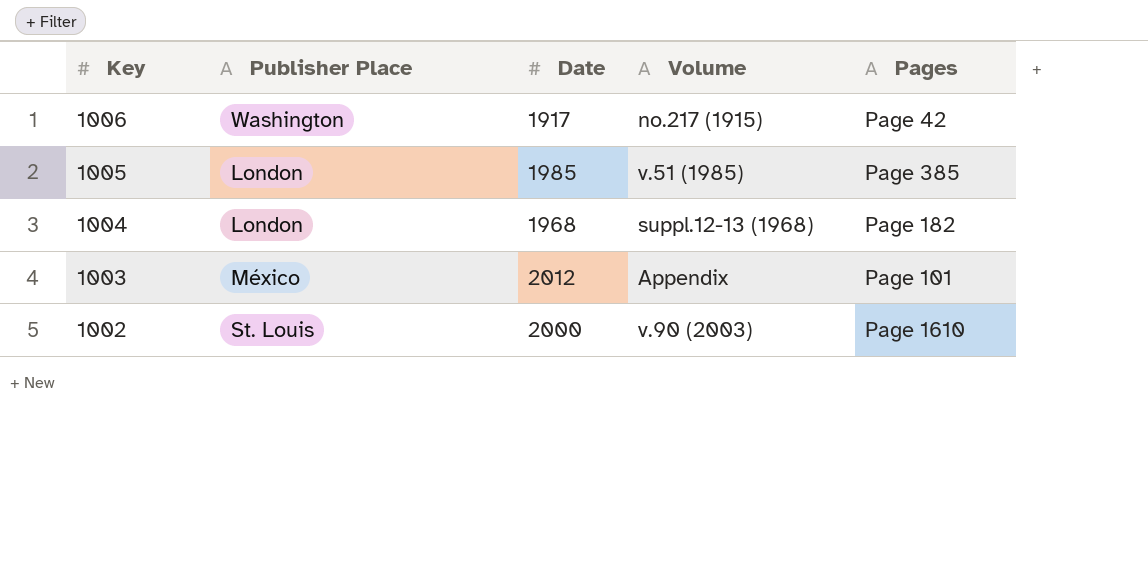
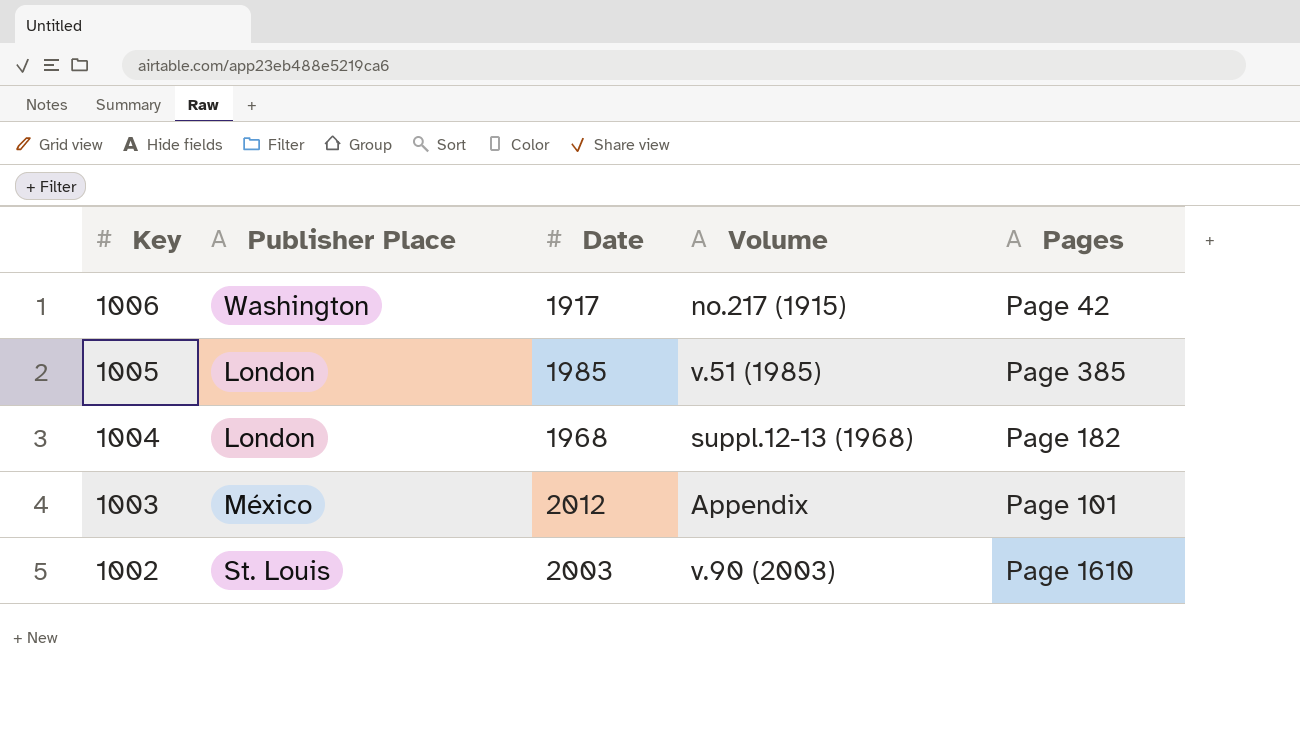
1002 | Date: 2000 -> 2003

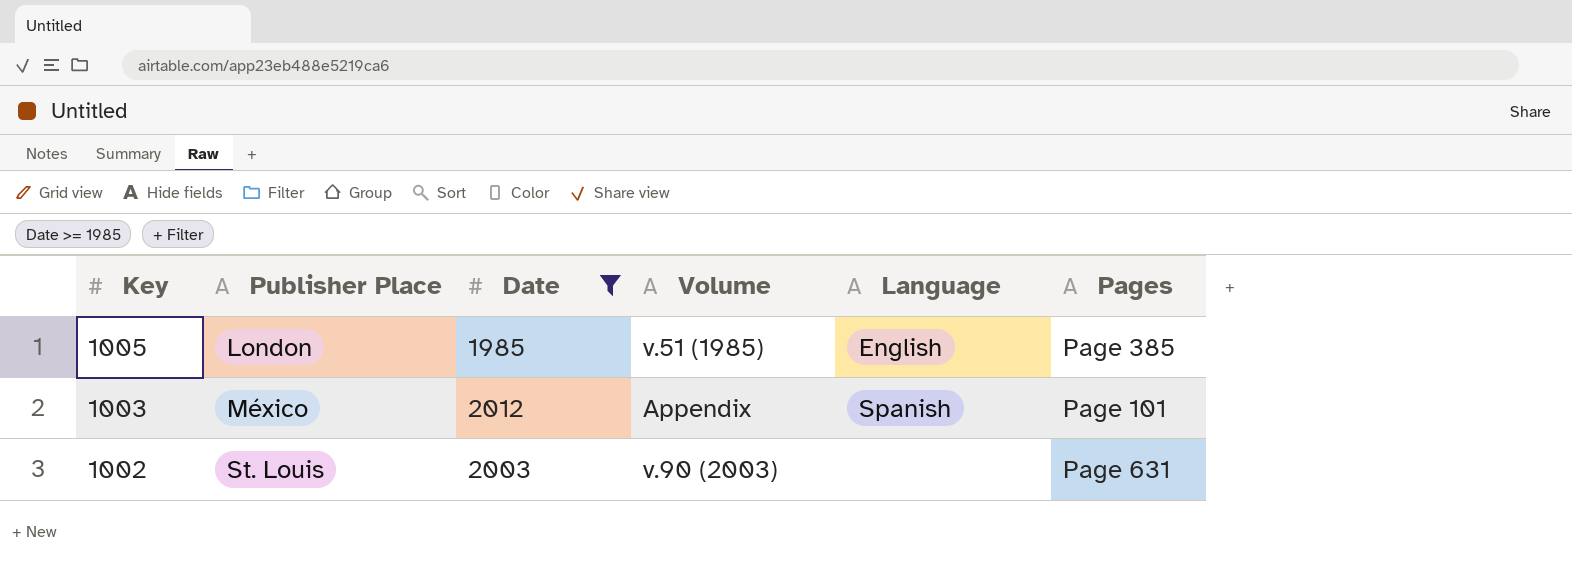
filter: none -> Date >= 1985
column Language | position: none -> 5
1002 | Pages: Page 1610 -> Page 631

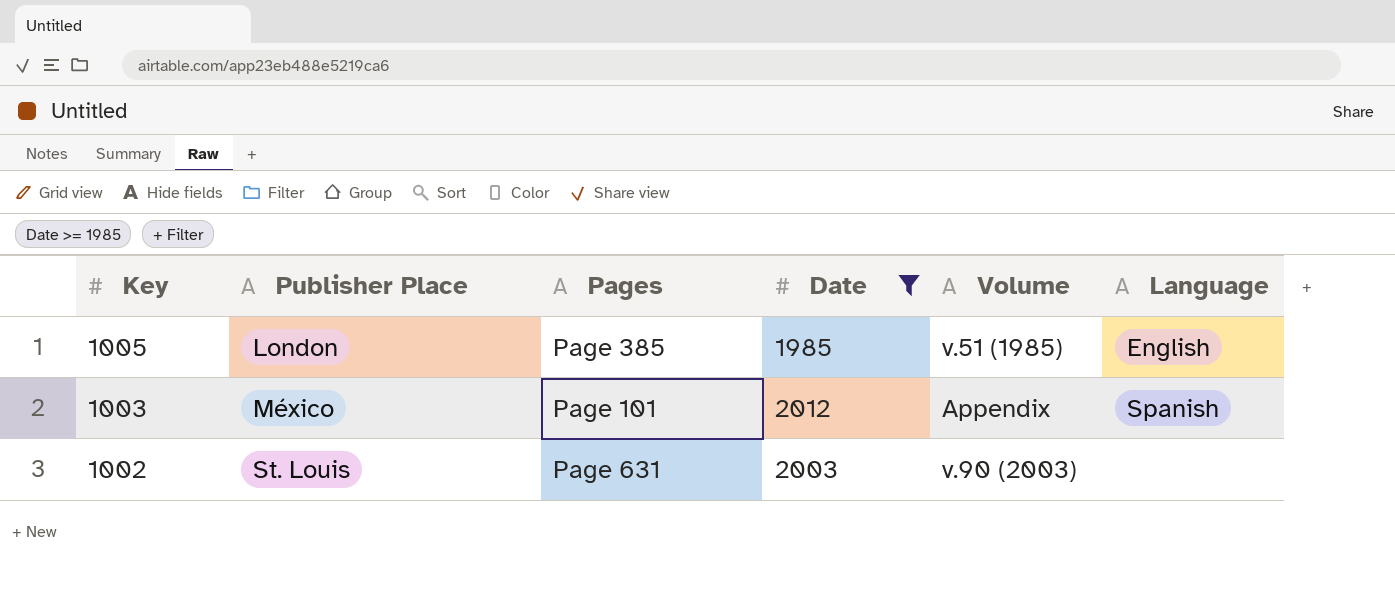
column Pages | position: 6 -> 3

